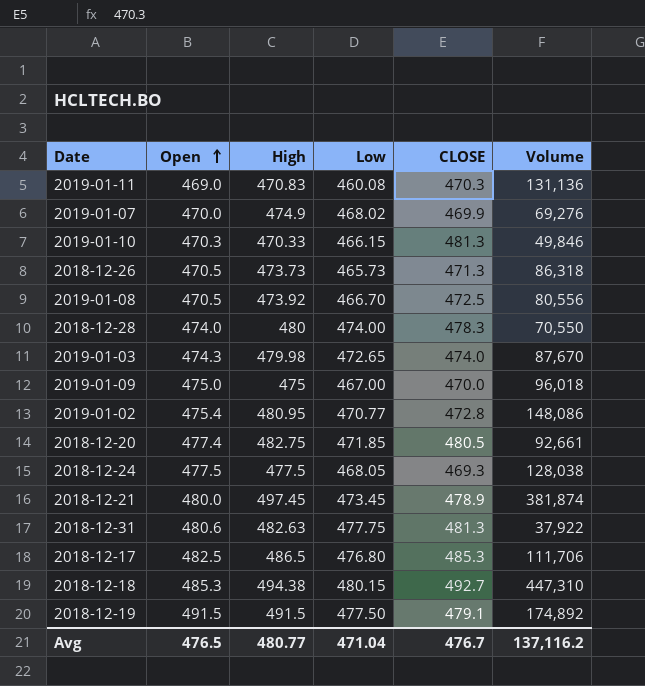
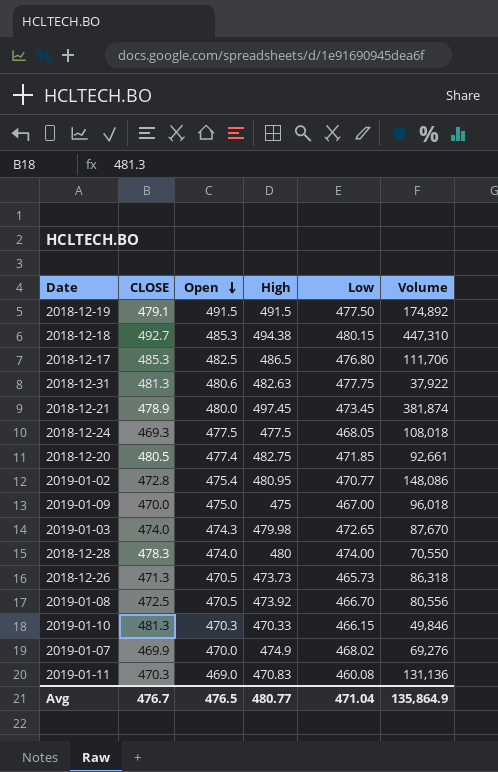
row order: Open ascending -> Open descending
column CLOSE | position: 5 -> 2
2018-12-24 | Volume: 128,038 -> 108,018
Avg | Volume: 137,116.2 -> 135,864.9

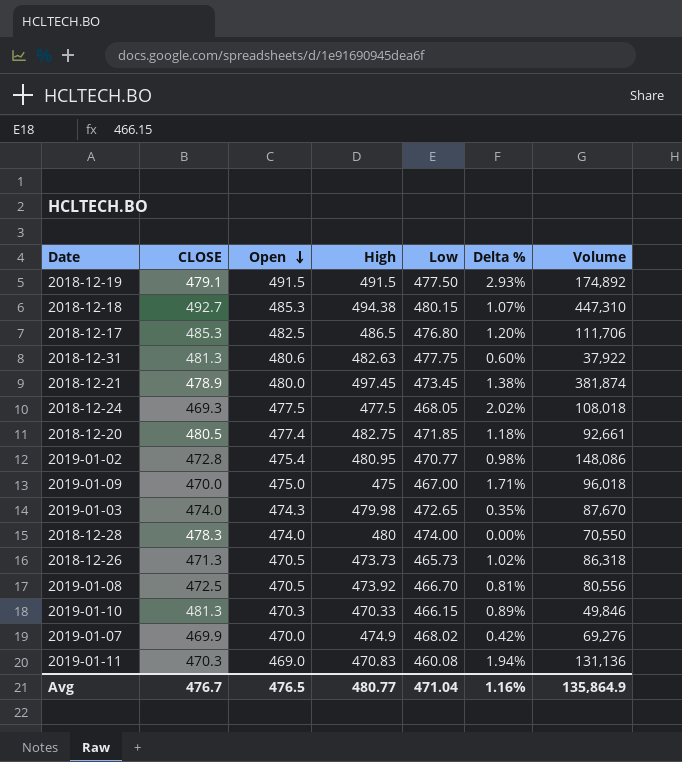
column Delta % | formula: none -> ([Open] - [Low]) / [Low]

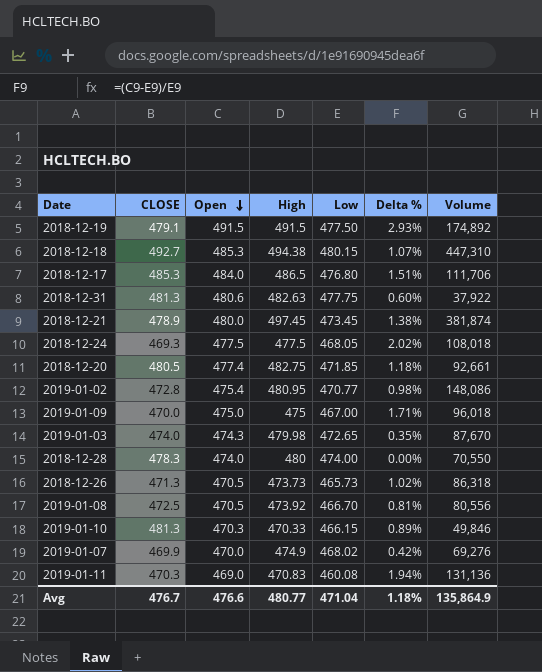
2018-12-17 | Open: 482.5 -> 484.0
2018-12-17 | Delta %: 1.20% -> 1.51%
Avg | Open: 476.5 -> 476.6
Avg | Delta %: 1.16% -> 1.18%

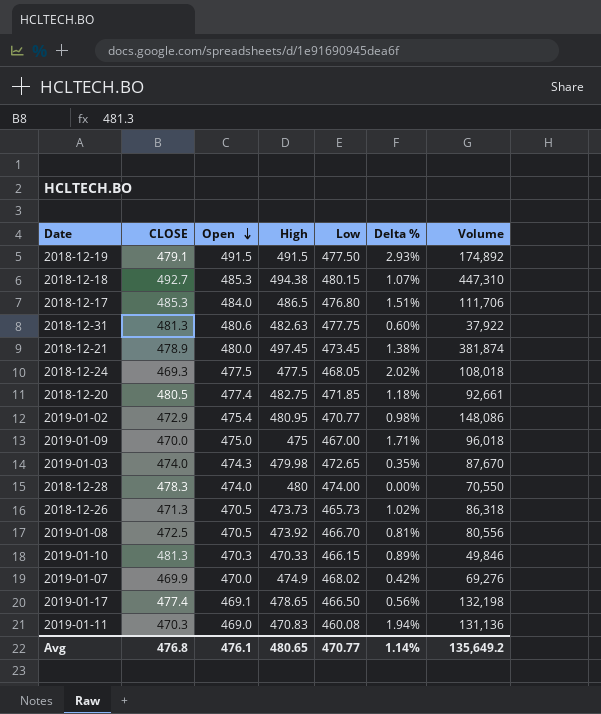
2019-01-02 | CLOSE: 472.8 -> 472.9
row 2019-01-17: none -> 477.4 | 469.1 | 478.65 | 466.50 | 0.56% | 132,198
Avg | CLOSE: 476.7 -> 476.8
Avg | Open: 476.6 -> 476.1
Avg | High: 480.77 -> 480.65
Avg | Low: 471.04 -> 470.77
Avg | Delta %: 1.18% -> 1.14%
Avg | Volume: 135,864.9 -> 135,649.2

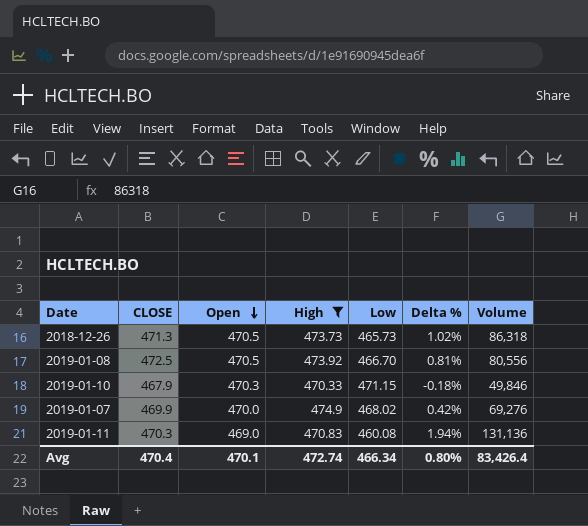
filter: none -> High <= 474.9
2019-01-10 | CLOSE: 481.3 -> 467.9
2019-01-10 | Low: 466.15 -> 471.15
2019-01-10 | Delta %: 0.89% -> -0.18%
Avg | CLOSE: 476.8 -> 470.4
Avg | Open: 476.1 -> 470.1
Avg | High: 480.65 -> 472.74
Avg | Low: 470.77 -> 466.34
Avg | Delta %: 1.14% -> 0.80%
Avg | Volume: 135,649.2 -> 83,426.4

